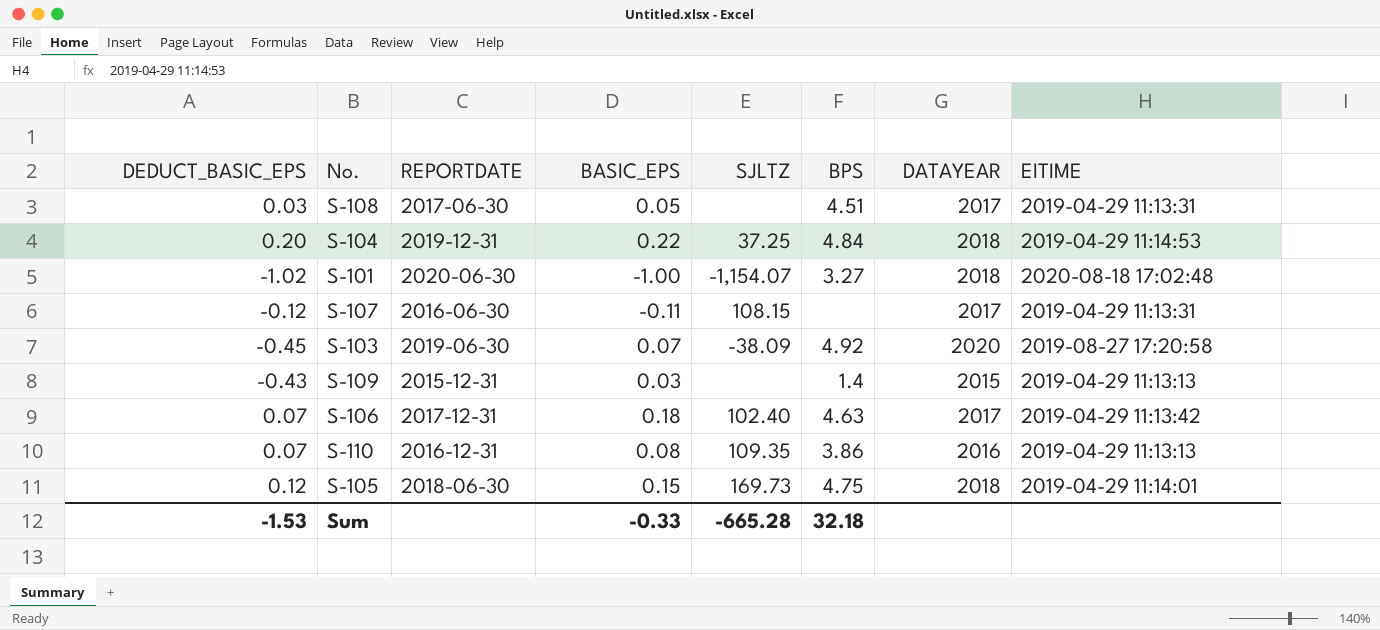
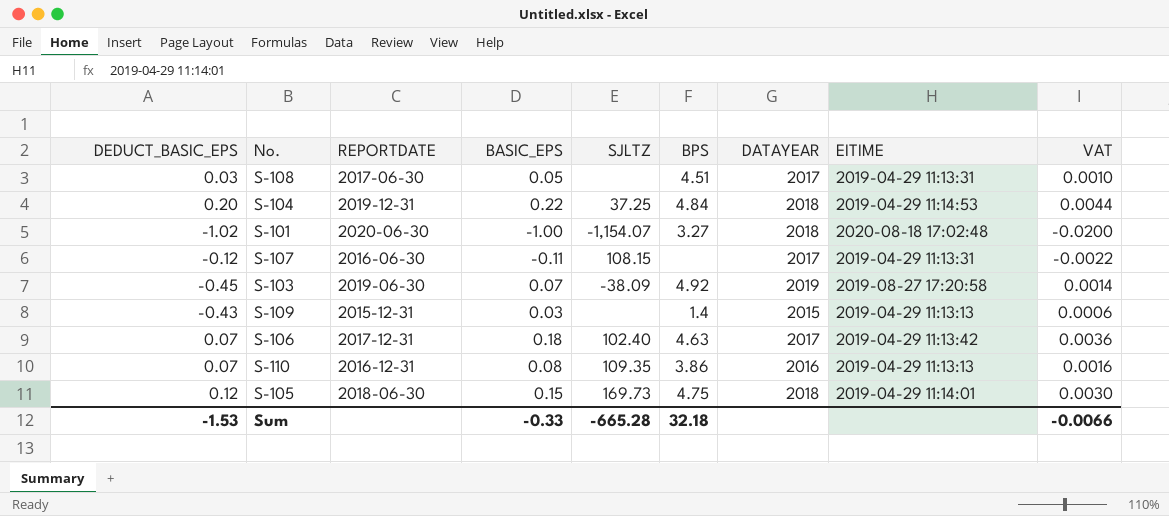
column VAT | formula: none -> [BASIC_EPS] * 0.02
S-103 | DATAYEAR: 2020 -> 2019

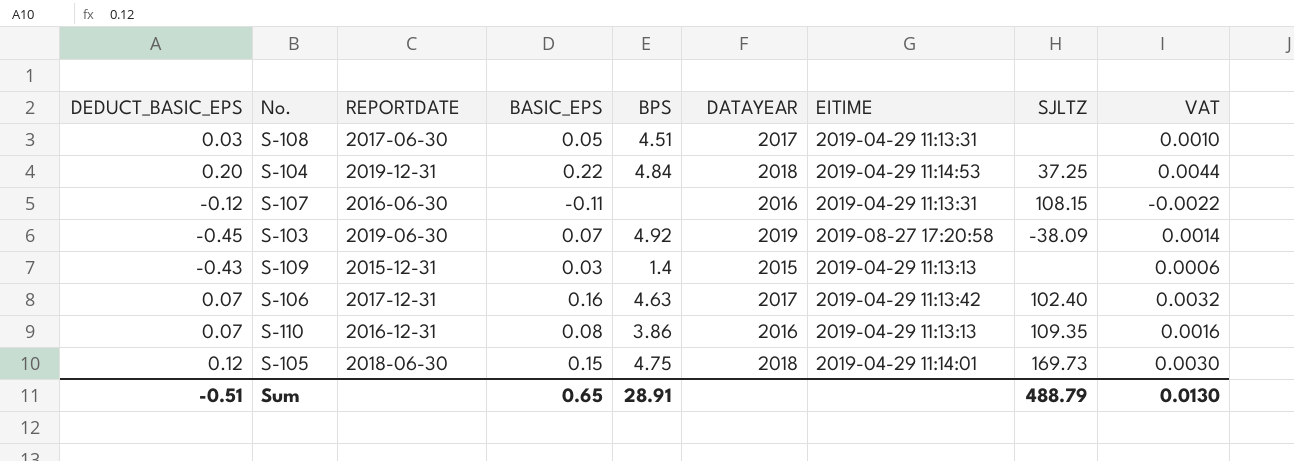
column SJLTZ | position: 5 -> 8
row S-101: -1.02 | 2020-06-30 | -1.00 | -1,154.07 | 3.27 | 2018 | 2020-08-18 17:02:48 | -0.0200 -> none
S-107 | DATAYEAR: 2017 -> 2016
S-106 | BASIC_EPS: 0.18 -> 0.16
S-106 | VAT: 0.0036 -> 0.0032
Sum | DEDUCT_BASIC_EPS: -1.53 -> -0.51
Sum | BASIC_EPS: -0.33 -> 0.65
Sum | BPS: 32.18 -> 28.91
Sum | SJLTZ: -665.28 -> 488.79
Sum | VAT: -0.0066 -> 0.0130

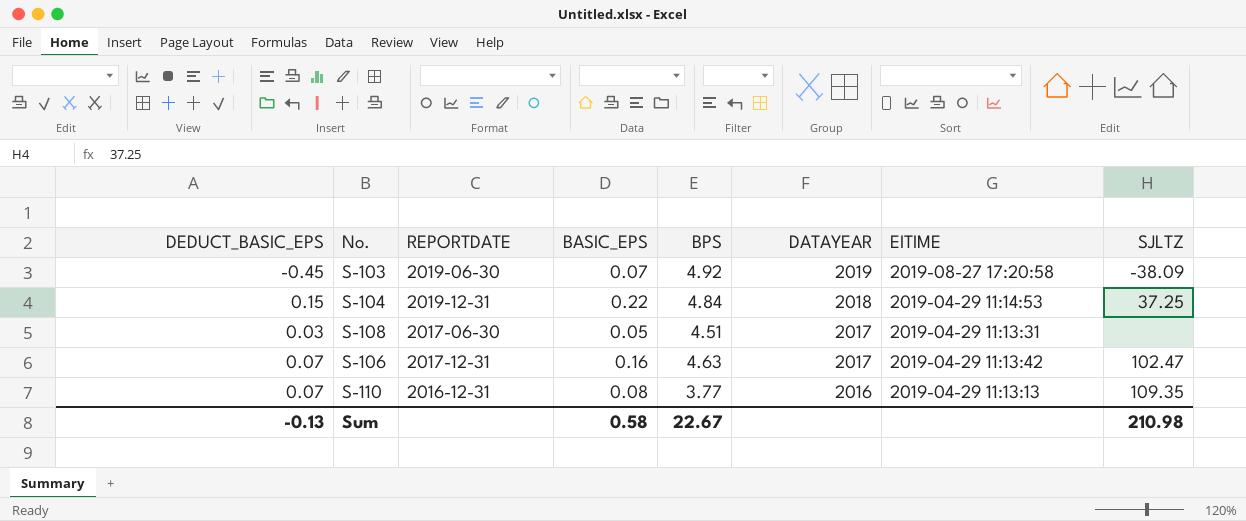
row order: none -> DATAYEAR descending
column VAT | formula: [BASIC_EPS] * 0.02 -> none
row S-107: -0.12 | 2016-06-30 | -0.11 | none | 2016 | 2019-04-29 11:13:31 | 108.15 | -0.0022 -> none
row S-109: -0.43 | 2015-12-31 | 0.03 | 1.4 | 2015 | 2019-04-29 11:13:13 | none | 0.0006 -> none
row S-105: 0.12 | 2018-06-30 | 0.15 | 4.75 | 2018 | 2019-04-29 11:14:01 | 169.73 | 0.0030 -> none
S-104 | DEDUCT_BASIC_EPS: 0.20 -> 0.15
S-106 | SJLTZ: 102.40 -> 102.47
S-110 | BPS: 3.86 -> 3.77
Sum | DEDUCT_BASIC_EPS: -0.51 -> -0.13
Sum | BASIC_EPS: 0.65 -> 0.58
Sum | BPS: 28.91 -> 22.67
Sum | SJLTZ: 488.79 -> 210.98

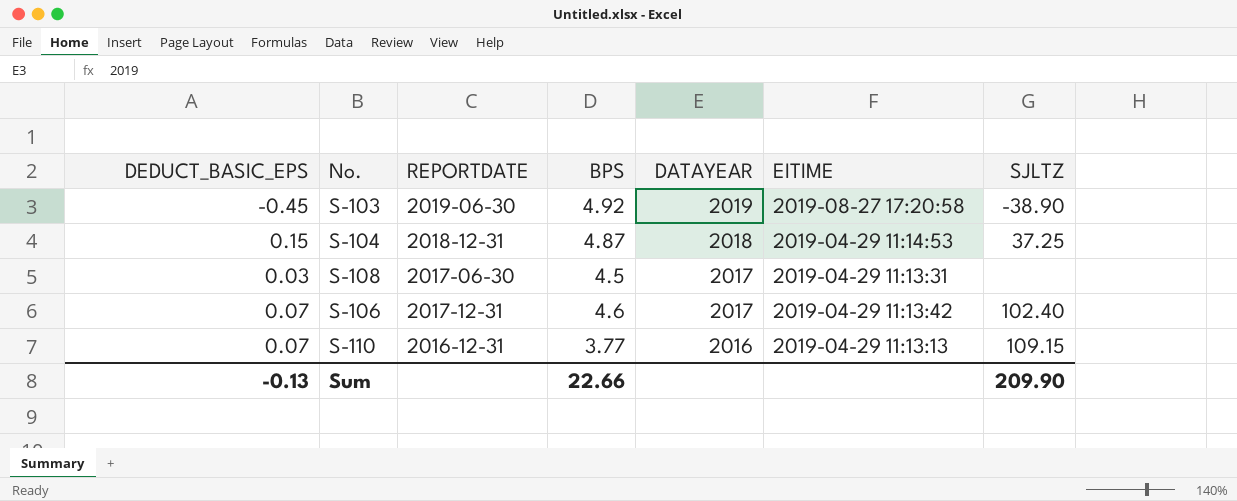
column BASIC_EPS | position: 4 -> none
S-103 | SJLTZ: -38.09 -> -38.90
S-104 | REPORTDATE: 2019-12-31 -> 2018-12-31
S-104 | BPS: 4.84 -> 4.87
S-108 | BPS: 4.51 -> 4.5
S-106 | BPS: 4.63 -> 4.6
S-106 | SJLTZ: 102.47 -> 102.40
S-110 | SJLTZ: 109.35 -> 109.15
Sum | BPS: 22.67 -> 22.66
Sum | SJLTZ: 210.98 -> 209.90

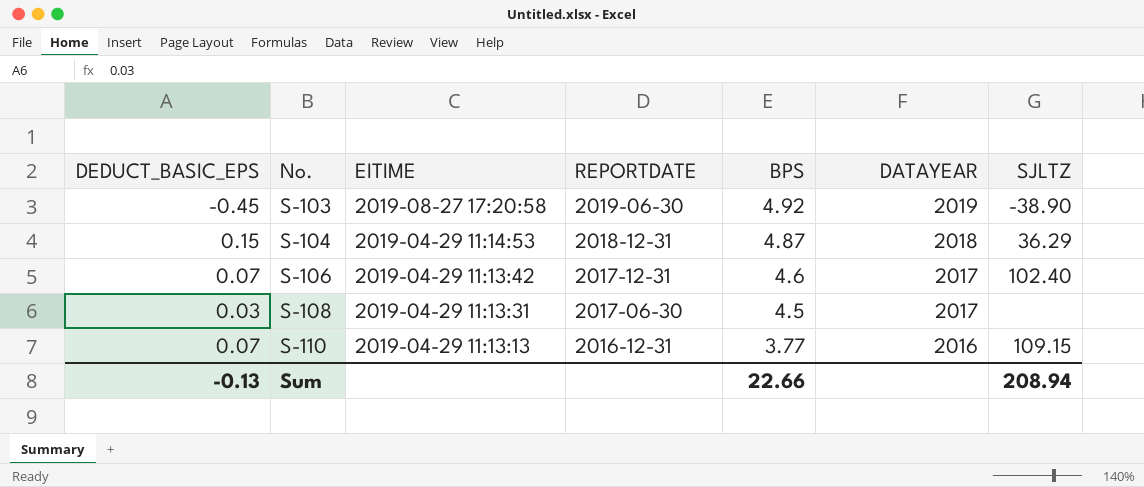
row order: DATAYEAR descending -> No. ascending
column EITIME | position: 6 -> 3
S-104 | SJLTZ: 37.25 -> 36.29
Sum | SJLTZ: 209.90 -> 208.94

